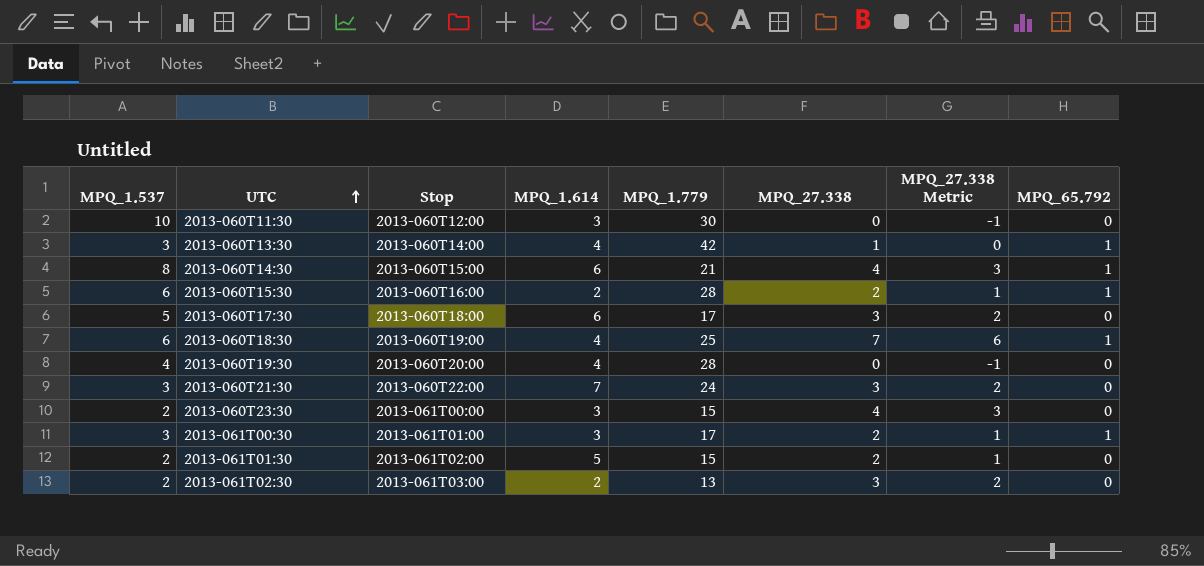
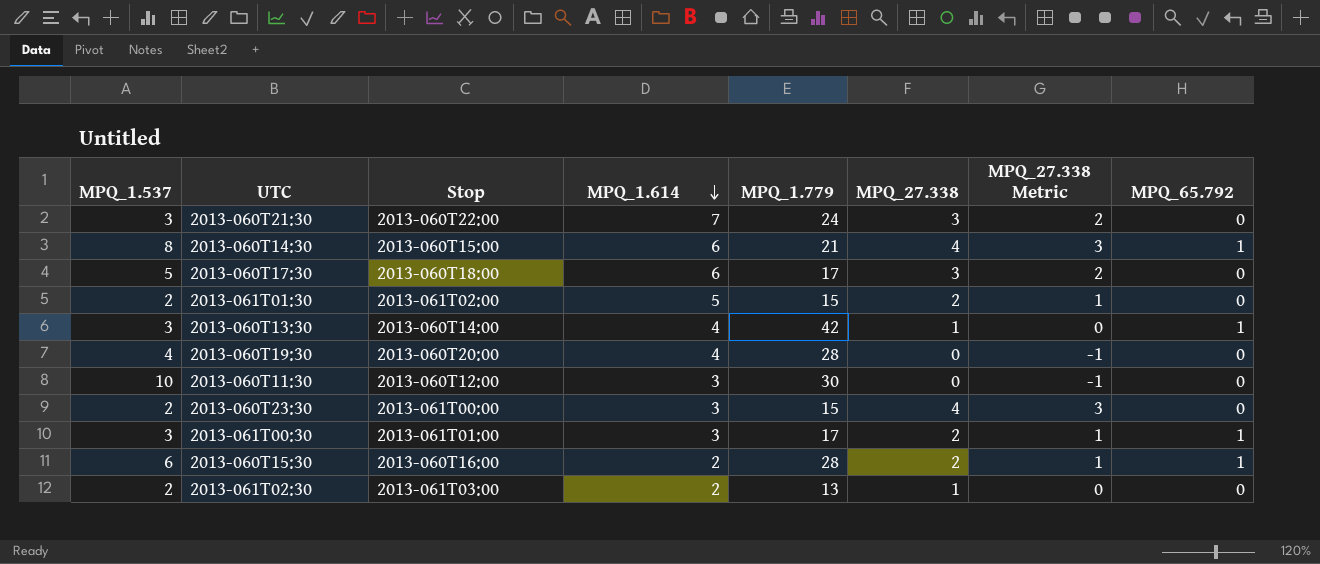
row order: UTC ascending -> MPQ_1.614 descending
row 2013-060T18:30: 6 | 2013-060T19:00 | 4 | 25 | 7 | 6 | 1 -> none
2013-061T02:30 | MPQ_27.338: 3 -> 1
2013-061T02:30 | MPQ_27.338 Metric: 2 -> 0

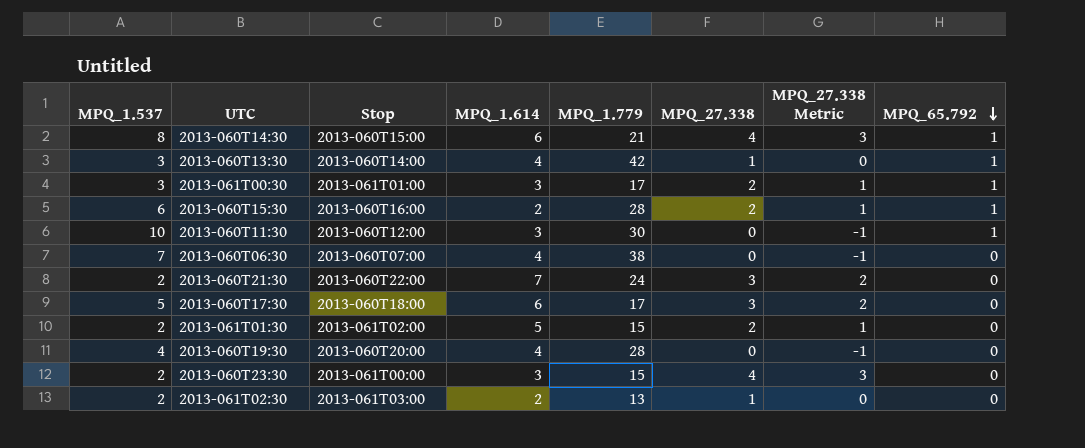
row order: MPQ_1.614 descending -> MPQ_65.792 descending
2013-060T11:30 | MPQ_65.792: 0 -> 1
row 2013-060T06:30: none -> 7 | 2013-060T07:00 | 4 | 38 | 0 | -1 | 0
2013-060T21:30 | MPQ_1.537: 3 -> 2

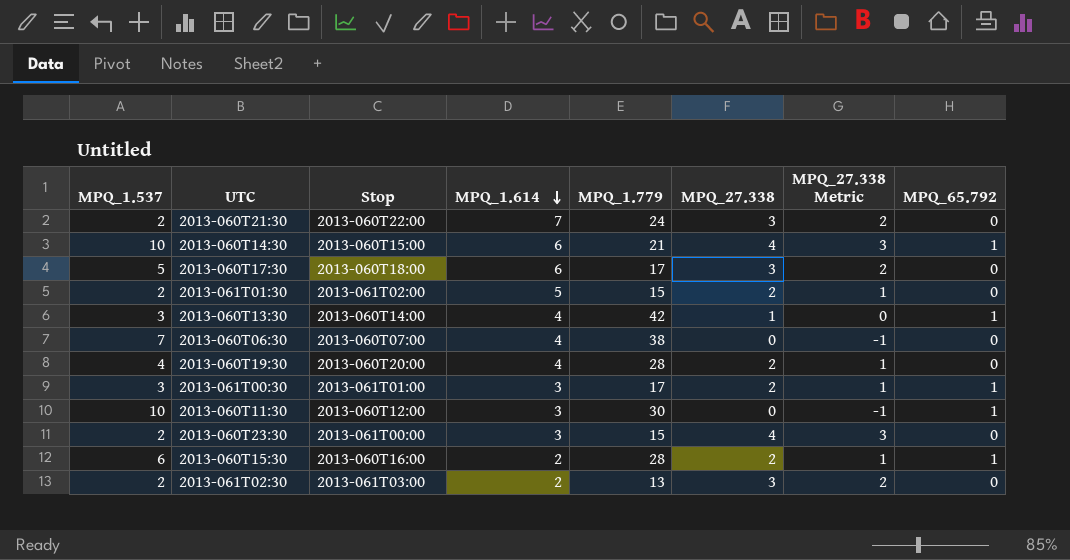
row order: MPQ_65.792 descending -> MPQ_1.614 descending
2013-060T14:30 | MPQ_1.537: 8 -> 10
2013-060T19:30 | MPQ_27.338: 0 -> 2
2013-060T19:30 | MPQ_27.338 Metric: -1 -> 1
2013-061T02:30 | MPQ_27.338: 1 -> 3
2013-061T02:30 | MPQ_27.338 Metric: 0 -> 2

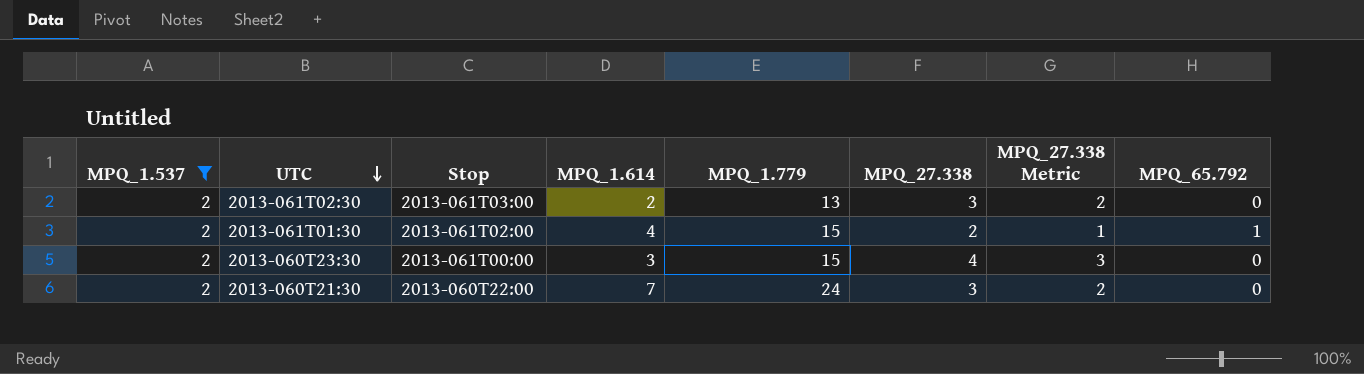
filter: none -> MPQ_1.537 = 2
row order: MPQ_1.614 descending -> UTC descending
2013-061T01:30 | MPQ_1.614: 5 -> 4
2013-061T01:30 | MPQ_65.792: 0 -> 1

